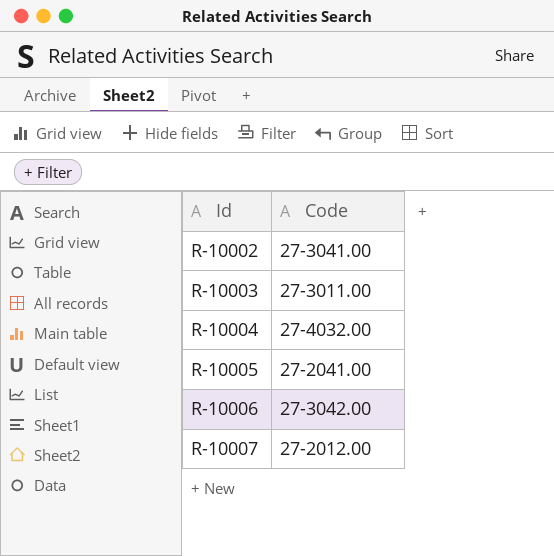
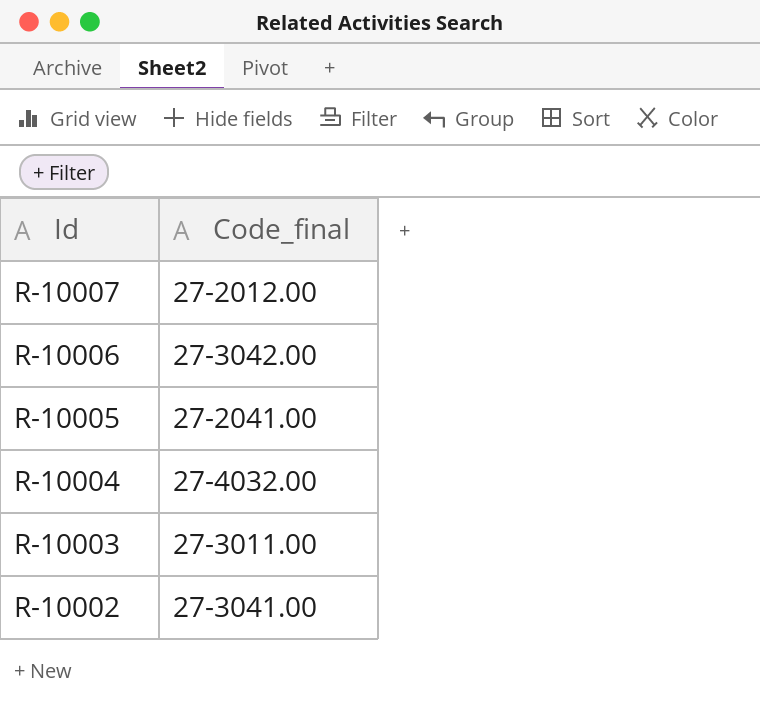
row order: Id ascending -> Id descending
column name: Code -> Code_final

